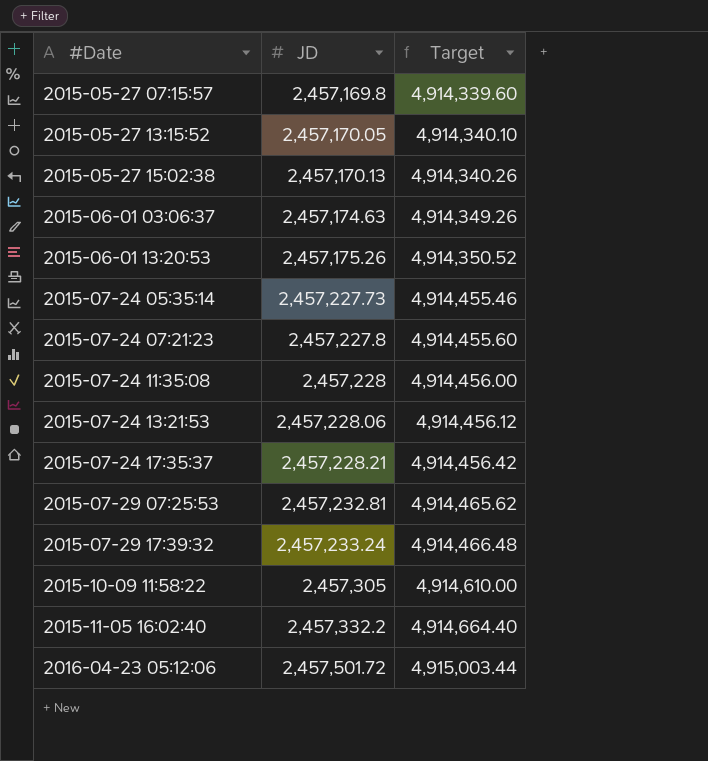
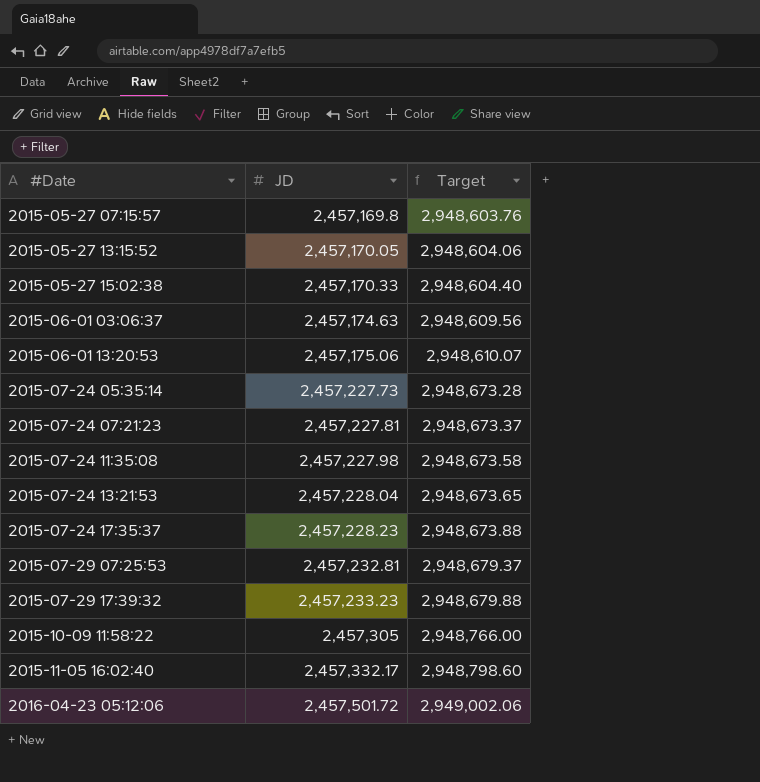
column Target | formula: [JD] * 2 -> [JD] * 1.2
2015-05-27 15:02:38 | JD: 2,457,170.13 -> 2,457,170.33
2015-06-01 13:20:53 | JD: 2,457,175.26 -> 2,457,175.06
2015-07-24 07:21:23 | JD: 2,457,227.8 -> 2,457,227.81
2015-07-24 11:35:08 | JD: 2,457,228 -> 2,457,227.98
2015-07-24 13:21:53 | JD: 2,457,228.06 -> 2,457,228.04
2015-07-24 17:35:37 | JD: 2,457,228.21 -> 2,457,228.23
2015-07-29 17:39:32 | JD: 2,457,233.24 -> 2,457,233.23
2015-11-05 16:02:40 | JD: 2,457,332.2 -> 2,457,332.17

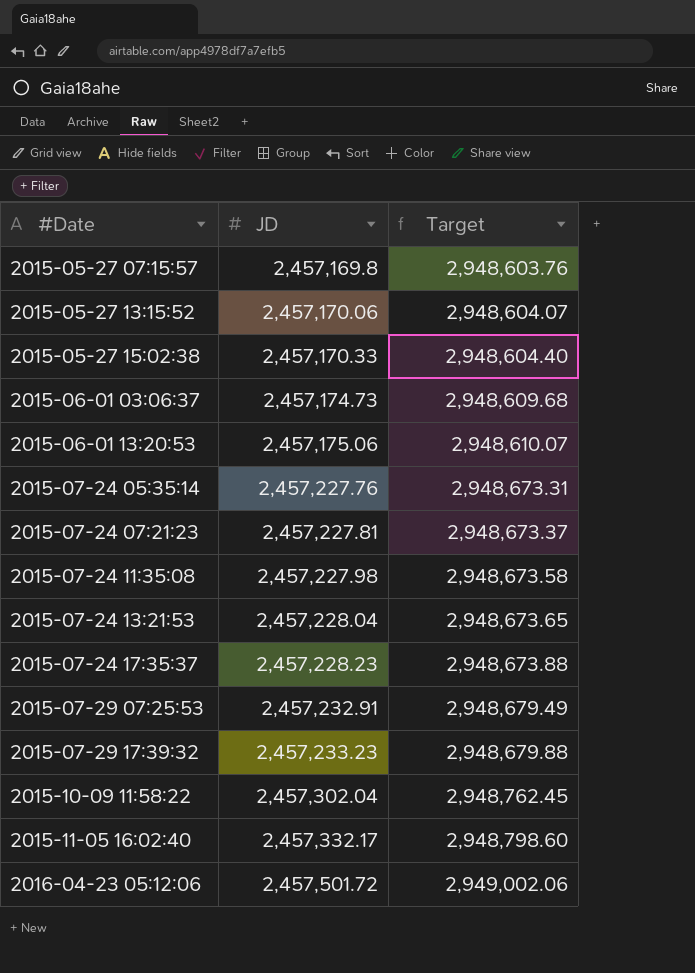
2015-05-27 13:15:52 | JD: 2,457,170.05 -> 2,457,170.06
2015-05-27 13:15:52 | Target: 2,948,604.06 -> 2,948,604.07
2015-06-01 03:06:37 | JD: 2,457,174.63 -> 2,457,174.73
2015-06-01 03:06:37 | Target: 2,948,609.56 -> 2,948,609.68
2015-07-24 05:35:14 | JD: 2,457,227.73 -> 2,457,227.76
2015-07-24 05:35:14 | Target: 2,948,673.28 -> 2,948,673.31
2015-07-29 07:25:53 | JD: 2,457,232.81 -> 2,457,232.91
2015-07-29 07:25:53 | Target: 2,948,679.37 -> 2,948,679.49
2015-10-09 11:58:22 | JD: 2,457,305 -> 2,457,302.04
2015-10-09 11:58:22 | Target: 2,948,766.00 -> 2,948,762.45

